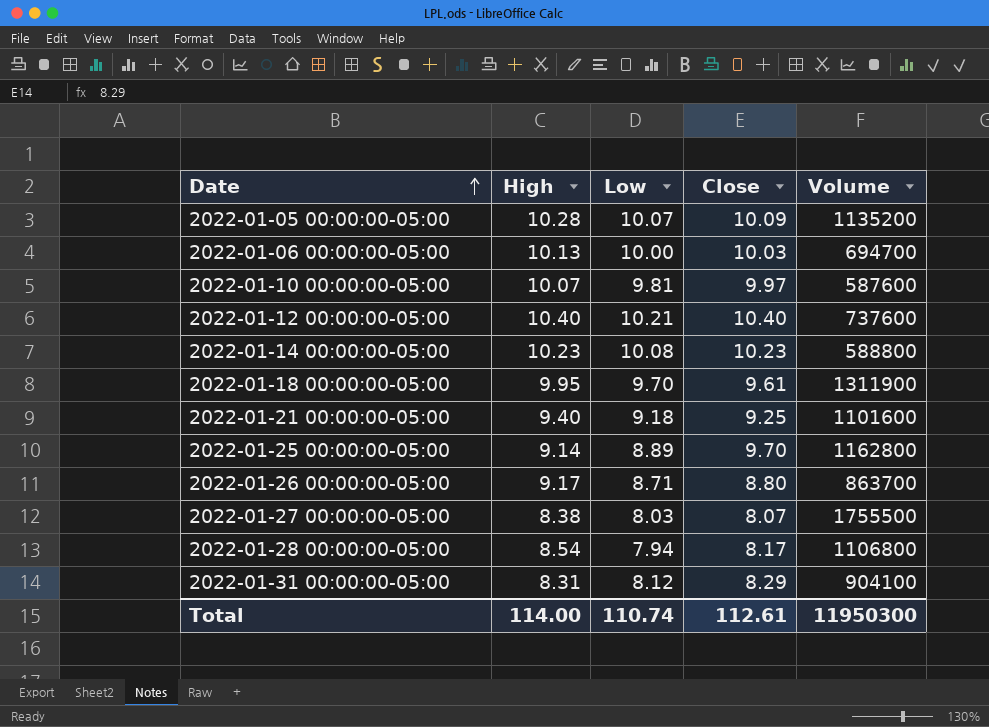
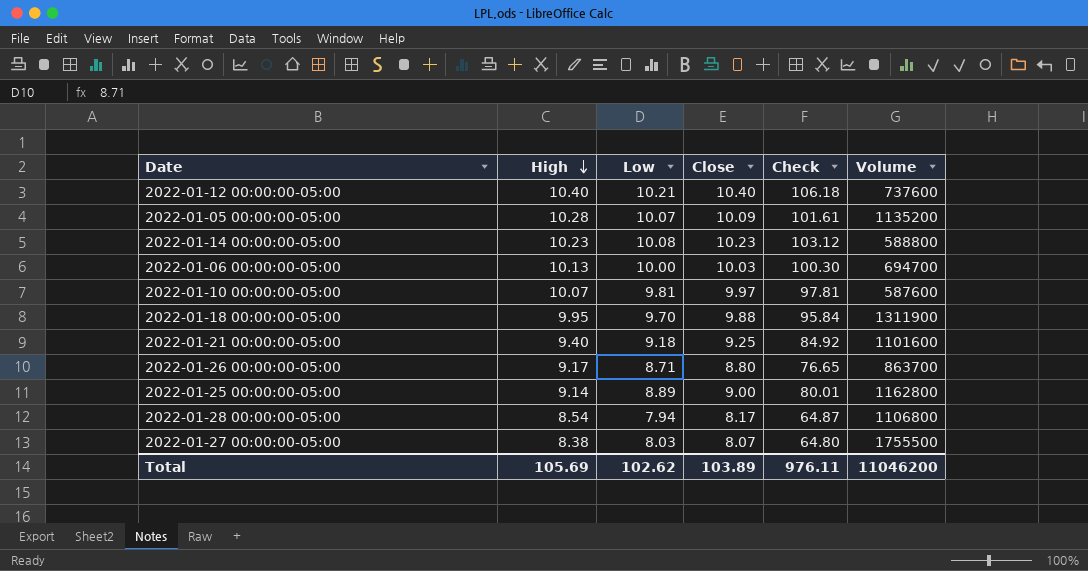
row order: Date ascending -> High descending
column Check | formula: none -> [Low] * [Close]
row 2022-01-31 00:00:00-05:00: 8.31 | 8.12 | 8.29 | 904100 -> none
2022-01-18 00:00:00-05:00 | Close: 9.61 -> 9.88
2022-01-25 00:00:00-05:00 | Close: 9.70 -> 9.00
Total | High: 114.00 -> 105.69
Total | Low: 110.74 -> 102.62
Total | Close: 112.61 -> 103.89
Total | Volume: 11950300 -> 11046200

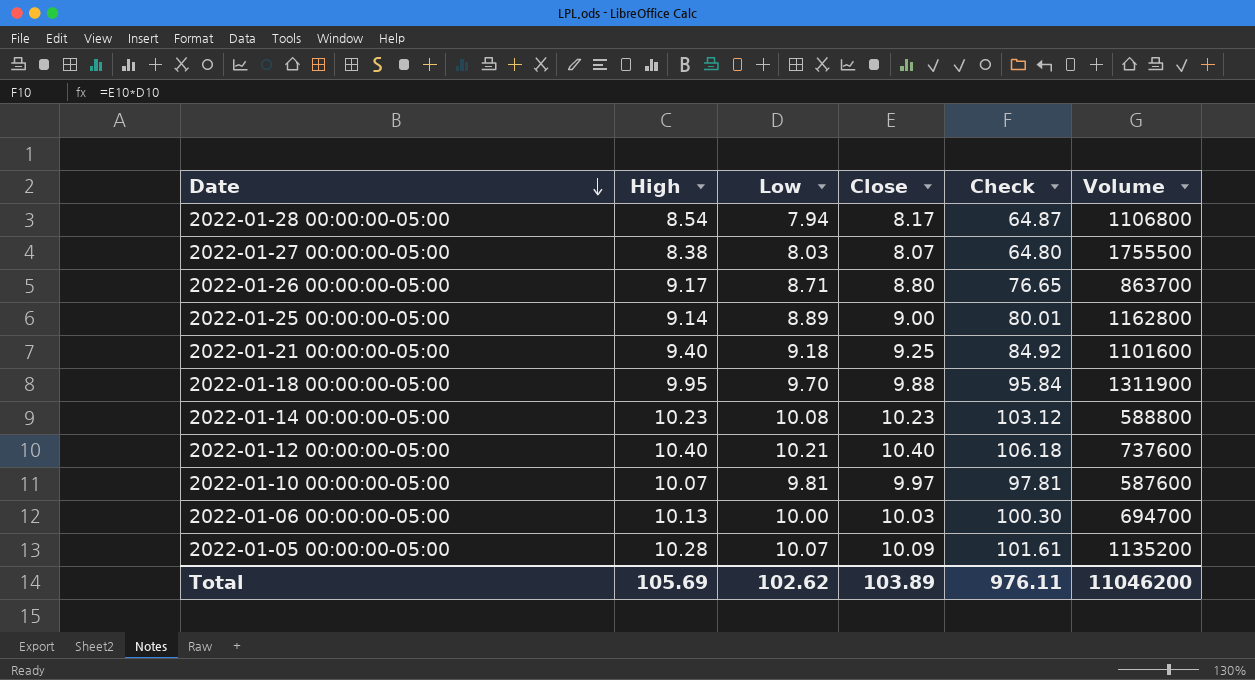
row order: High descending -> Date descending

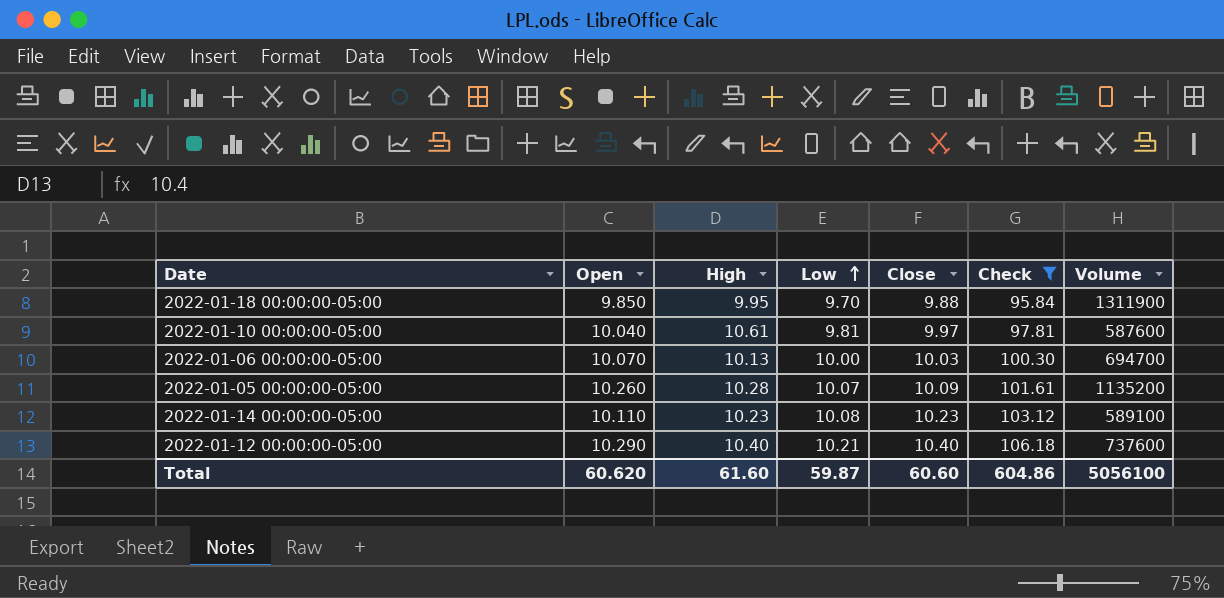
filter: none -> Check >= 95.84
row order: Date descending -> Low ascending
column Open | position: none -> 2
2022-01-10 00:00:00-05:00 | High: 10.07 -> 10.61
2022-01-14 00:00:00-05:00 | Volume: 588800 -> 589100
Total | High: 105.69 -> 61.60
Total | Low: 102.62 -> 59.87
Total | Close: 103.89 -> 60.60
Total | Check: 976.11 -> 604.86
Total | Volume: 11046200 -> 5056100

